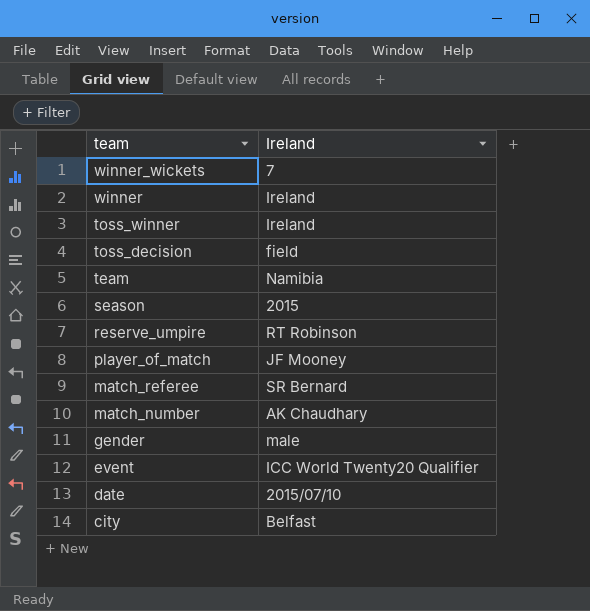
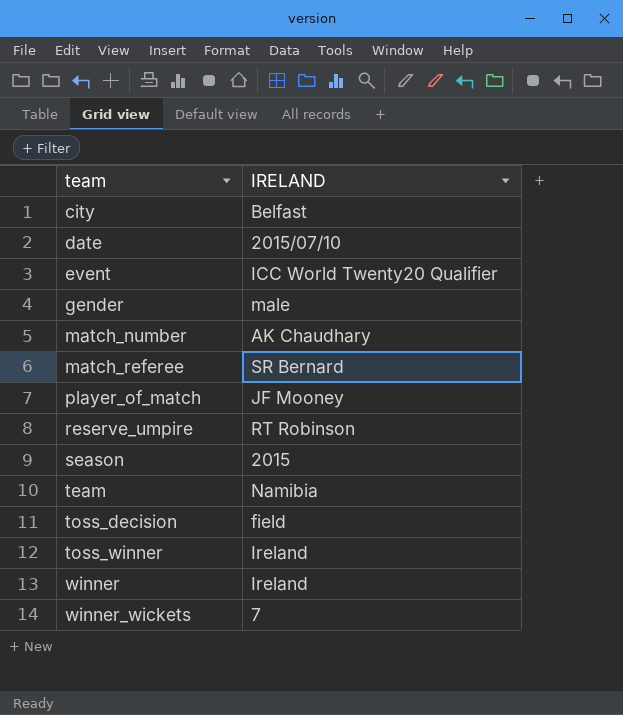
row order: team descending -> team ascending
column name: Ireland -> IRELAND

